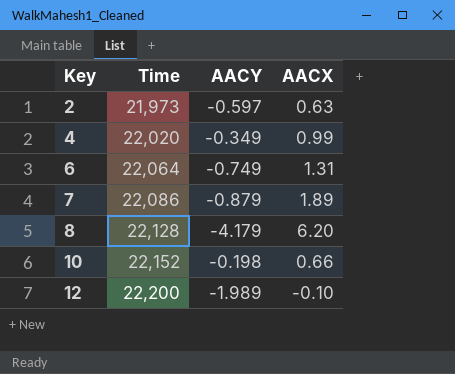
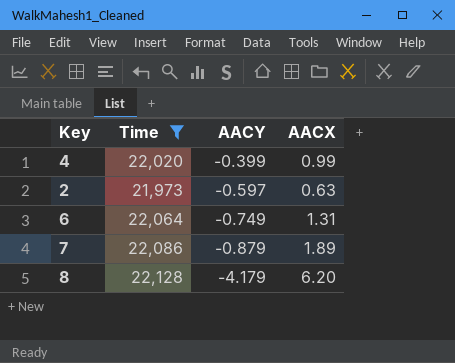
filter: none -> Time <= 22,128
row order: Key ascending -> AACY descending
4 | AACY: -0.349 -> -0.399

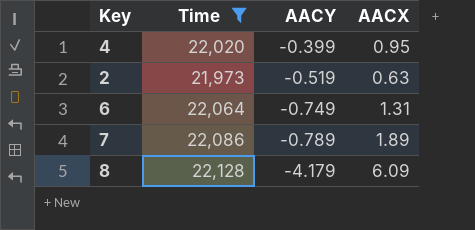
4 | AACX: 0.99 -> 0.95
2 | AACY: -0.597 -> -0.519
7 | AACY: -0.879 -> -0.789
8 | AACX: 6.20 -> 6.09

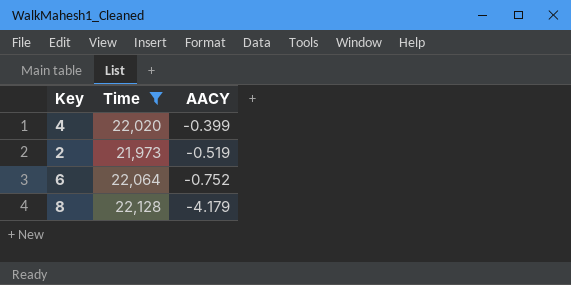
column AACX | position: 4 -> none
row 7: 22,086 | -0.789 | 1.89 -> none
6 | AACY: -0.749 -> -0.752

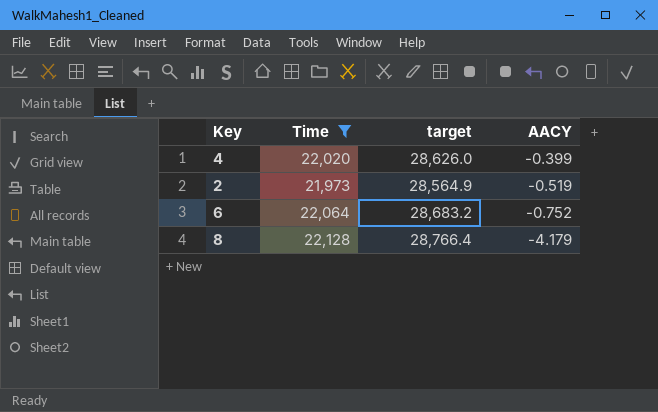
column target | formula: none -> [Time] * 1.3

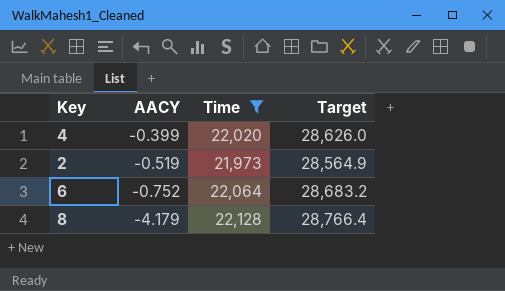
column AACY | position: 4 -> 2
column name: target -> Target

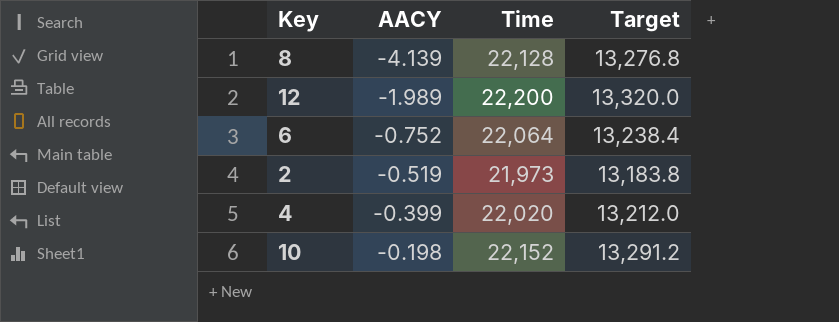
filter: Time <= 22,128 -> none
row order: AACY descending -> AACY ascending
column Target | formula: [Time] * 1.3 -> [Time] * 0.6
8 | AACY: -4.179 -> -4.139

